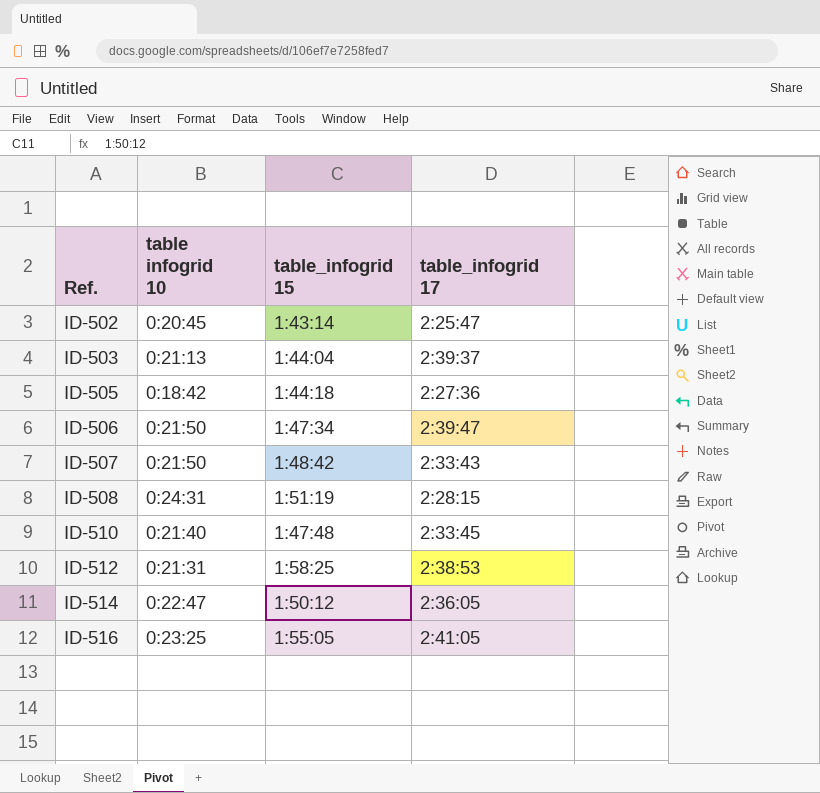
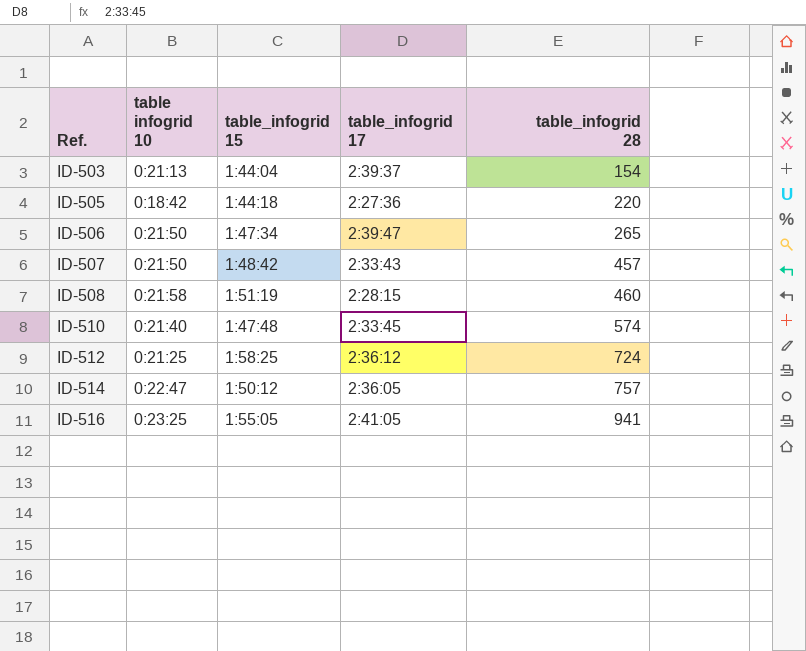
column table_infogrid 28 | position: none -> 5
row ID-502: 0:20:45 | 1:43:14 | 2:25:47 -> none
ID-508 | table infogrid 10: 0:24:31 -> 0:21:58
ID-512 | table infogrid 10: 0:21:31 -> 0:21:25
ID-512 | table_infogrid 17: 2:38:53 -> 2:36:12

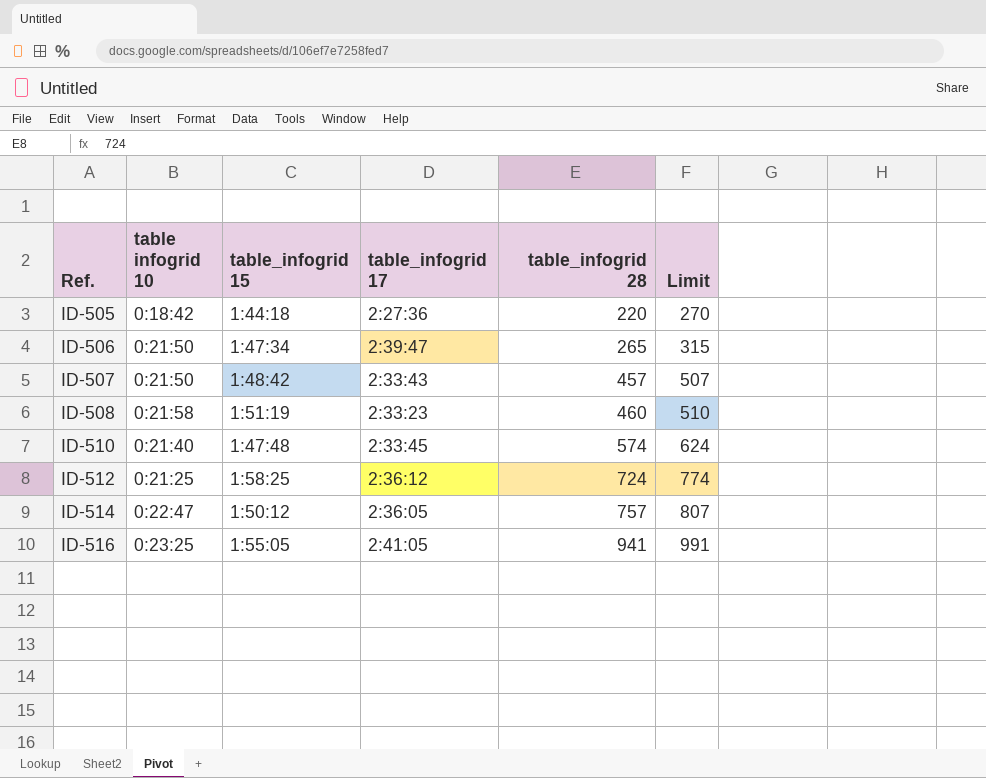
column Limit | formula: none -> [table_infogrid 28] + 50
row ID-503: 0:21:13 | 1:44:04 | 2:39:37 | 154 -> none
ID-508 | table_infogrid 17: 2:28:15 -> 2:33:23

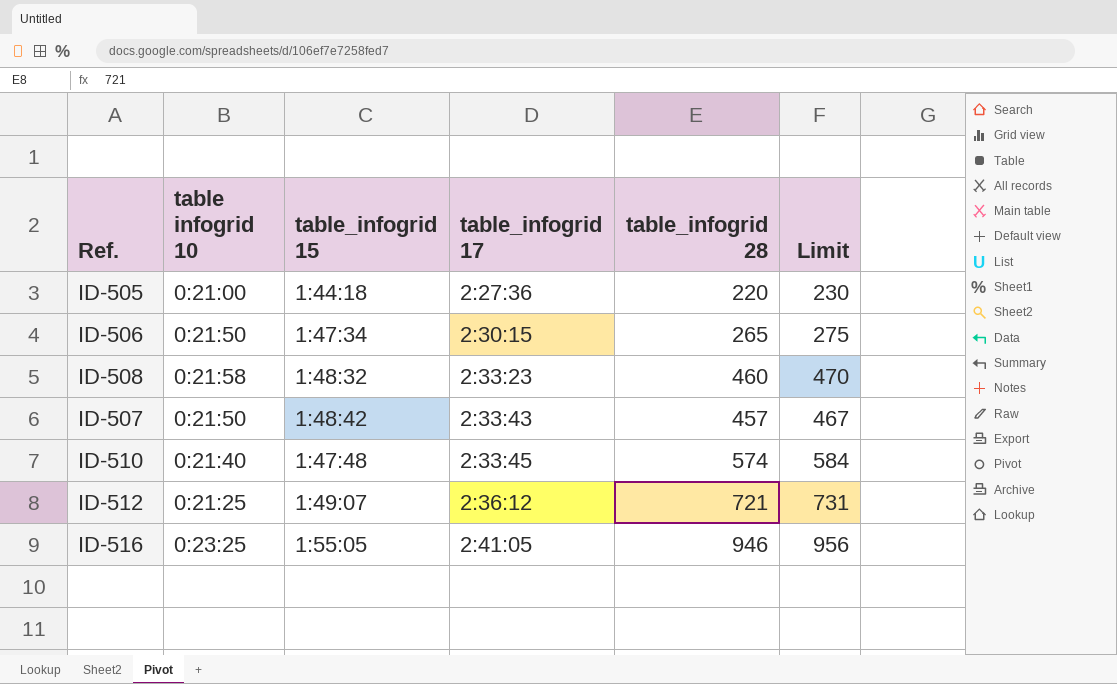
row order: Ref. ascending -> table_infogrid 17 ascending
column Limit | formula: [table_infogrid 28] + 50 -> [table_infogrid 28] + 10
row ID-514: 0:22:47 | 1:50:12 | 2:36:05 | 757 | 807 -> none
ID-505 | table infogrid 10: 0:18:42 -> 0:21:00
ID-506 | table_infogrid 17: 2:39:47 -> 2:30:15
ID-508 | table_infogrid 15: 1:51:19 -> 1:48:32
ID-512 | table_infogrid 15: 1:58:25 -> 1:49:07
ID-512 | table_infogrid 28: 724 -> 721
ID-516 | table_infogrid 28: 941 -> 946

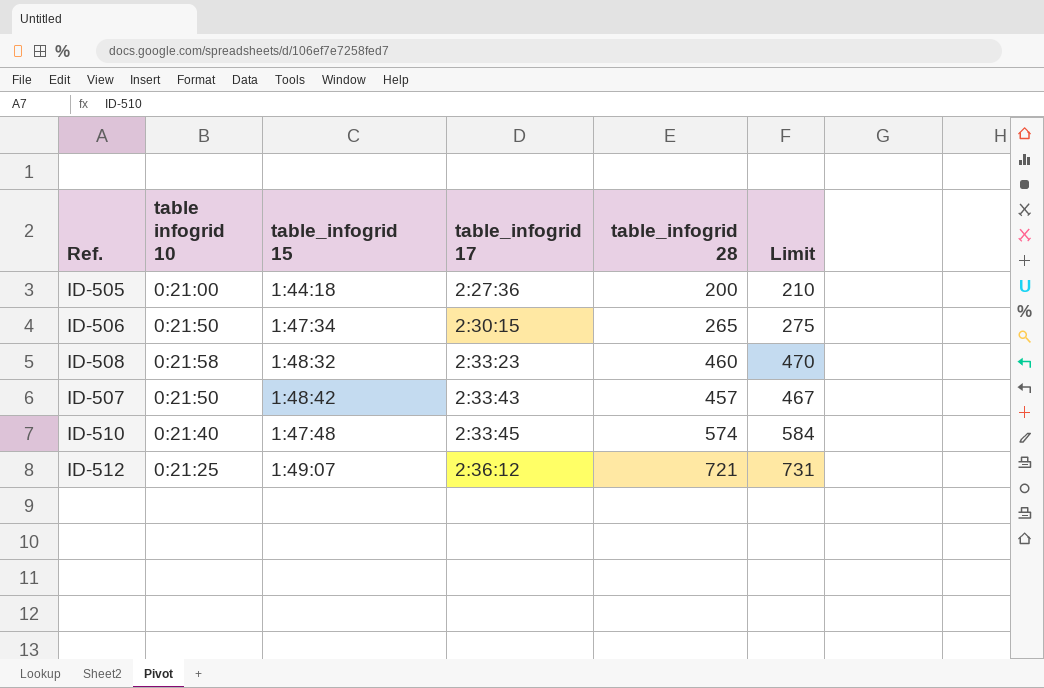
row ID-516: 0:23:25 | 1:55:05 | 2:41:05 | 946 | 956 -> none
ID-505 | table_infogrid 28: 220 -> 200
ID-505 | Limit: 230 -> 210

